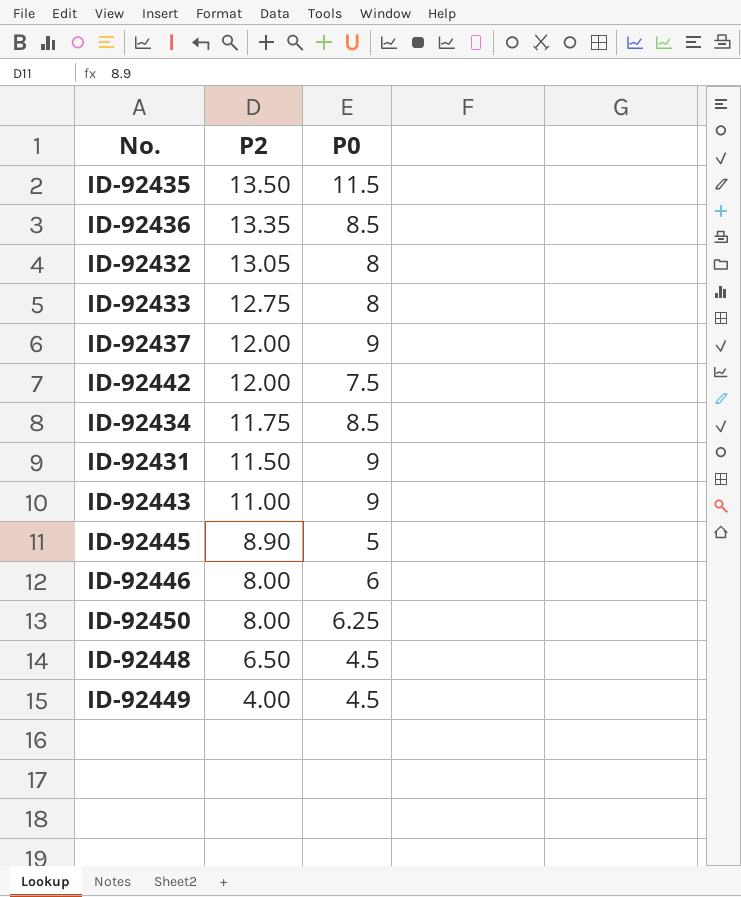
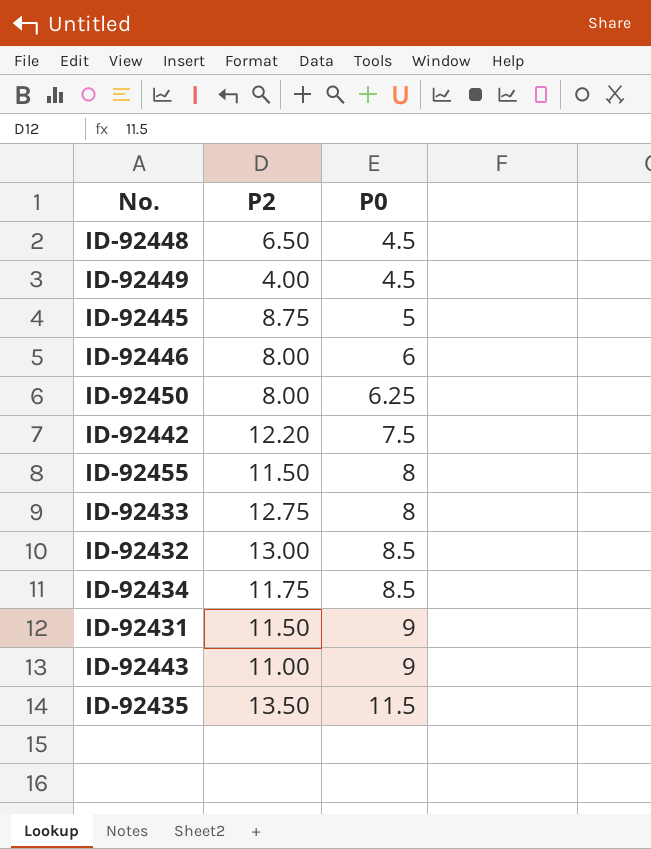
row order: P2 descending -> P0 ascending
row ID-92436: 13.35 | 8.5 -> none
row ID-92437: 12.00 | 9 -> none
ID-92445 | P2: 8.90 -> 8.75
ID-92442 | P2: 12.00 -> 12.20
row ID-92455: none -> 11.50 | 8
ID-92432 | P2: 13.05 -> 13.00
ID-92432 | P0: 8 -> 8.5

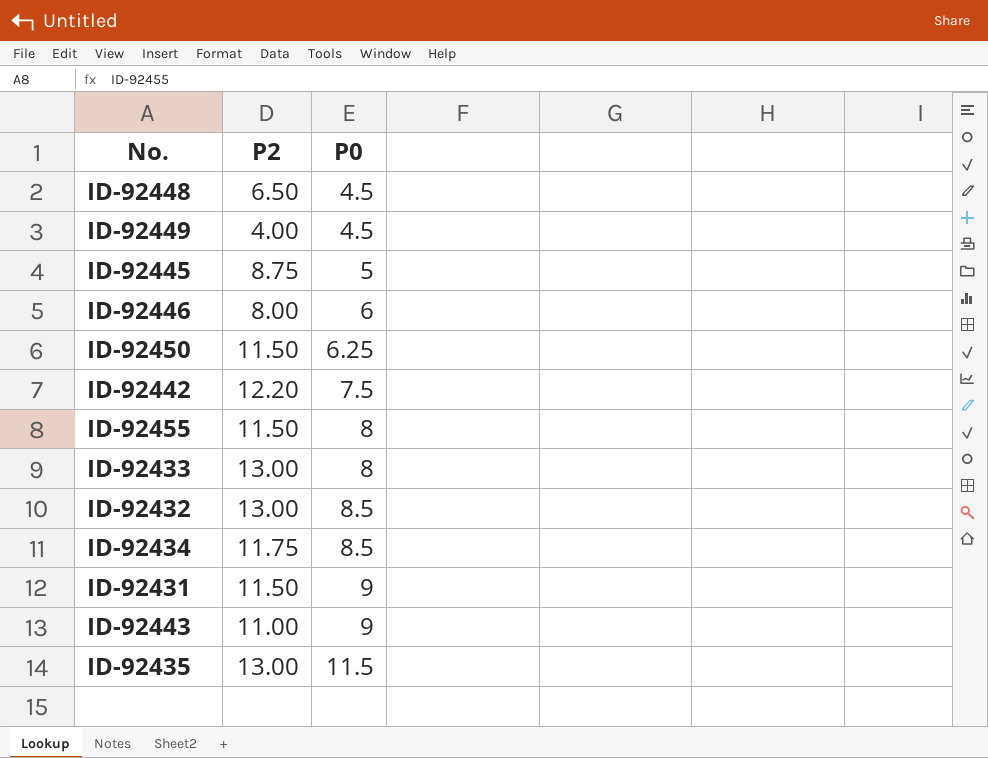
ID-92450 | P2: 8.00 -> 11.50
ID-92433 | P2: 12.75 -> 13.00
ID-92435 | P2: 13.50 -> 13.00

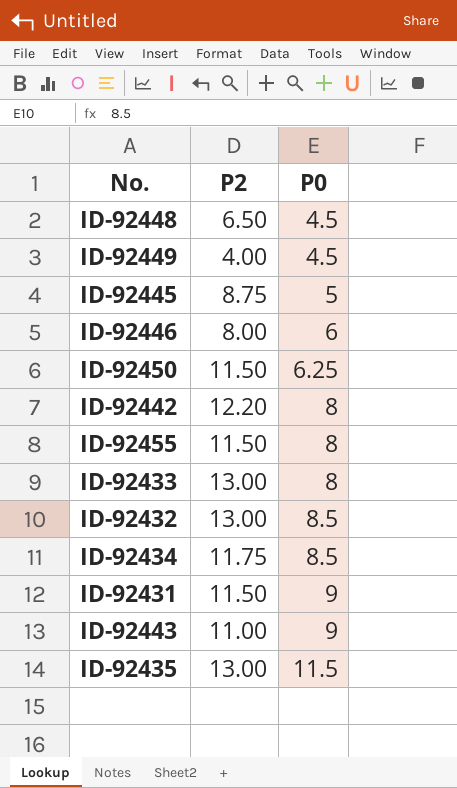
ID-92442 | P0: 7.5 -> 8

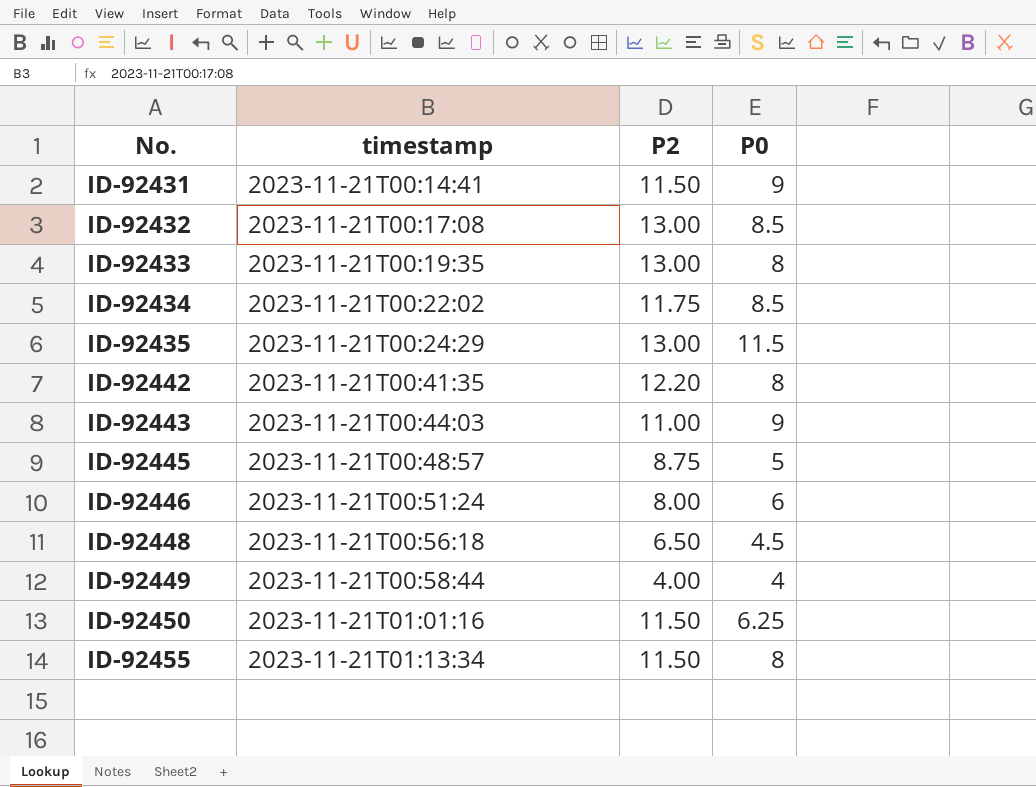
row order: P0 ascending -> No. ascending
column timestamp | position: none -> 2
ID-92449 | P0: 4.5 -> 4

